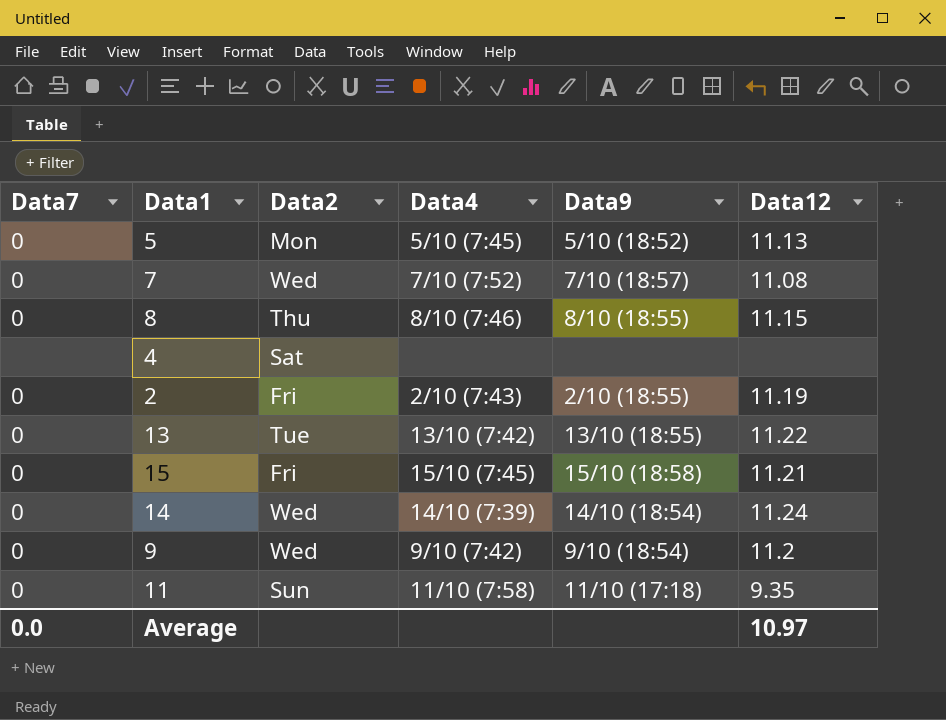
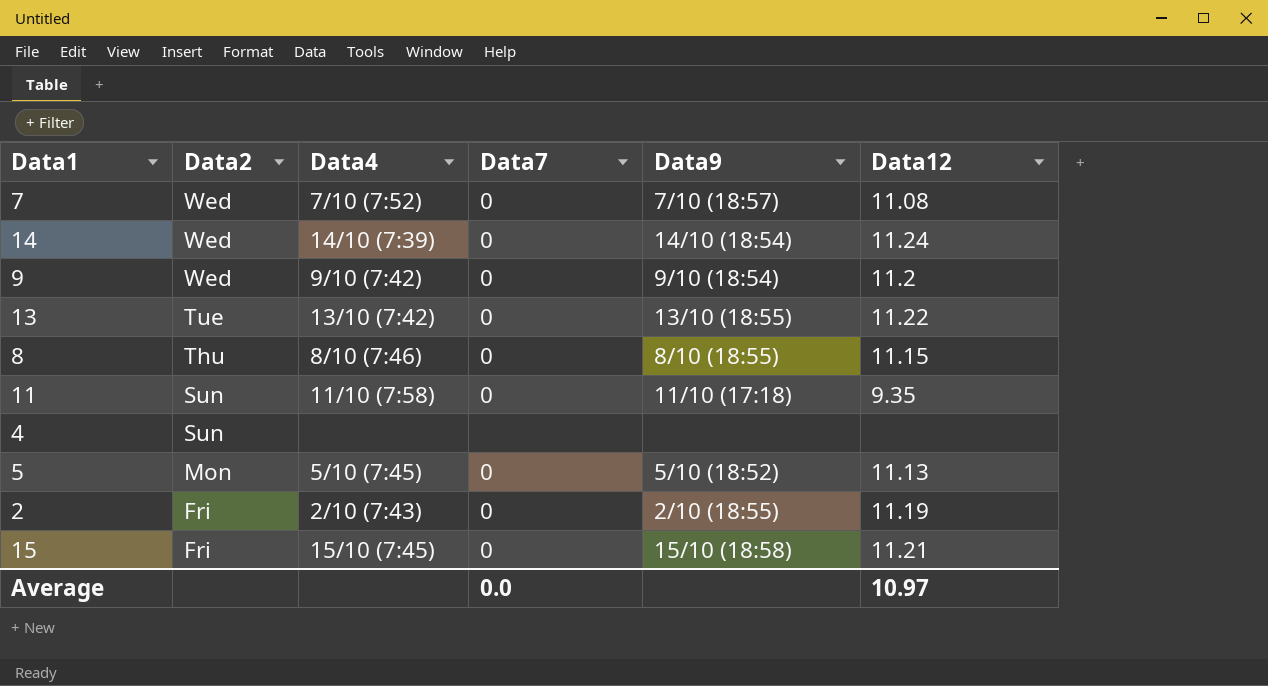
row order: none -> Data2 descending
column Data7 | position: 1 -> 4
4 | Data2: Sat -> Sun

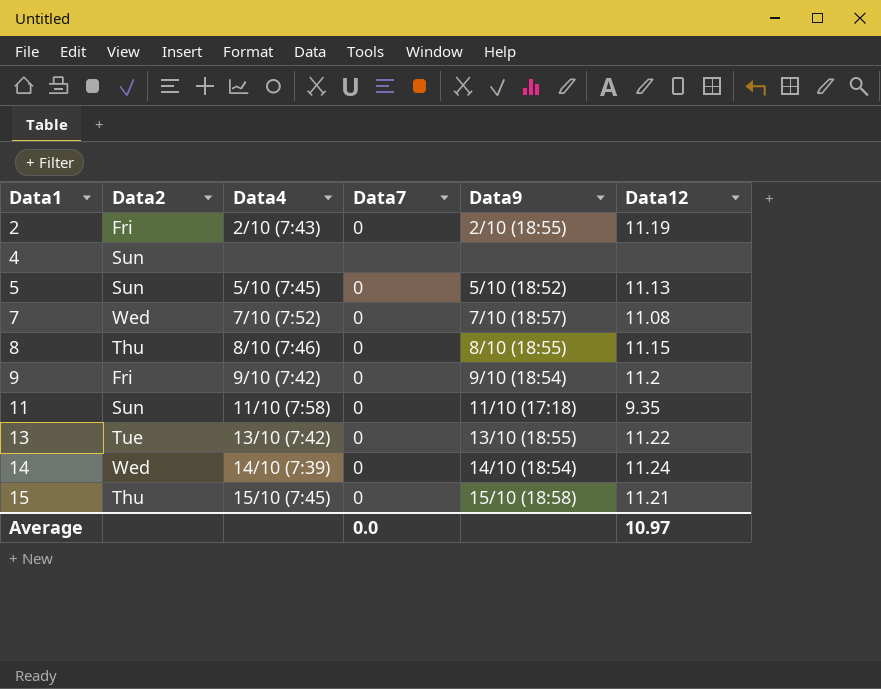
row order: Data2 descending -> Data1 ascending
5 | Data2: Mon -> Sun
9 | Data2: Wed -> Fri
15 | Data2: Fri -> Thu

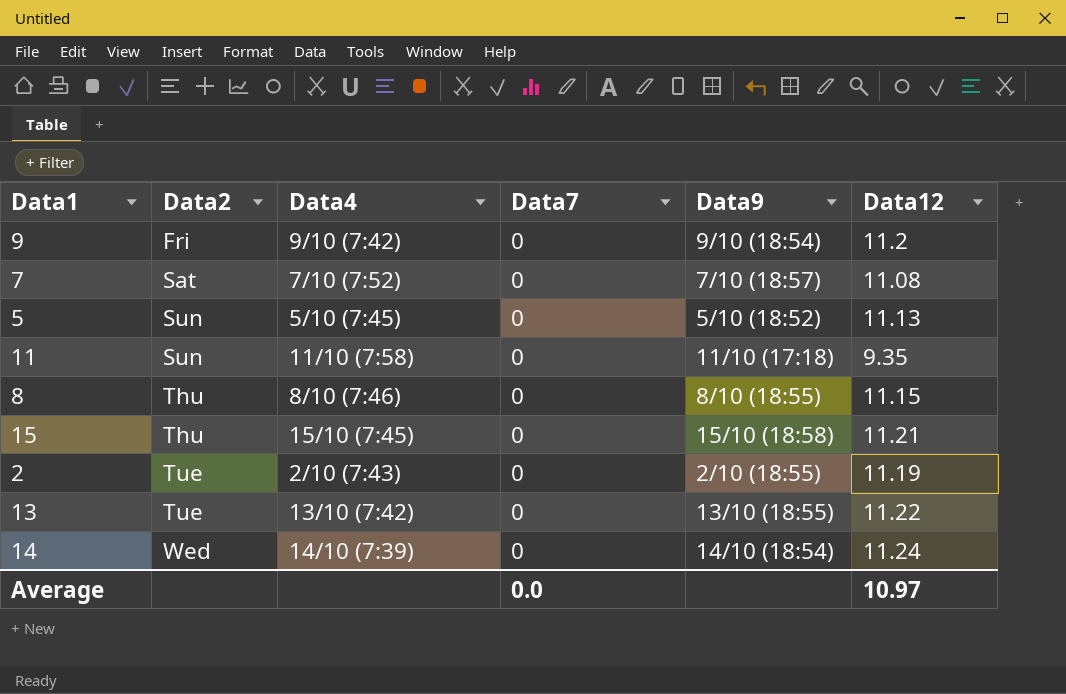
row order: Data1 ascending -> Data2 ascending
row 4: Sun | none | none | none | none -> none
7 | Data2: Wed -> Sat
2 | Data2: Fri -> Tue

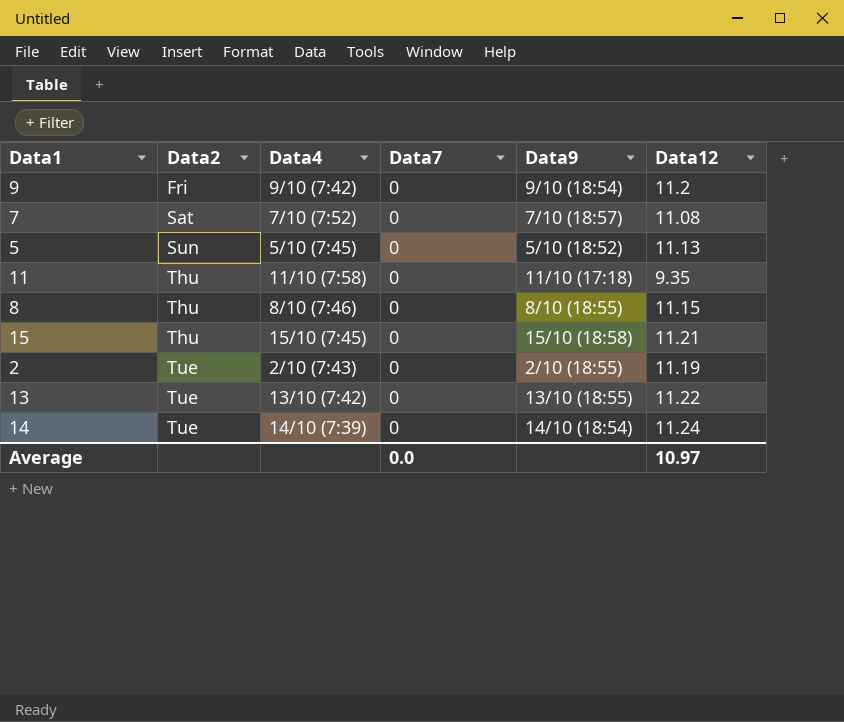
11 | Data2: Sun -> Thu
14 | Data2: Wed -> Tue

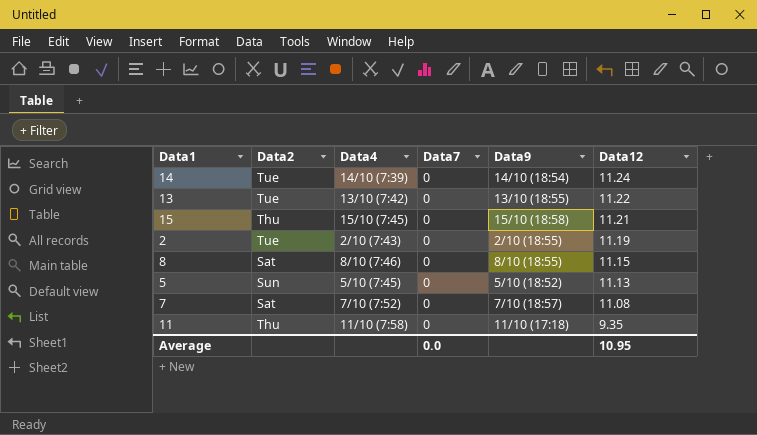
row order: Data2 ascending -> Data12 descending
row 9: Fri | 9/10 (7:42) | 0 | 9/10 (18:54) | 11.2 -> none
8 | Data2: Thu -> Sat
Average | Data12: 10.97 -> 10.95

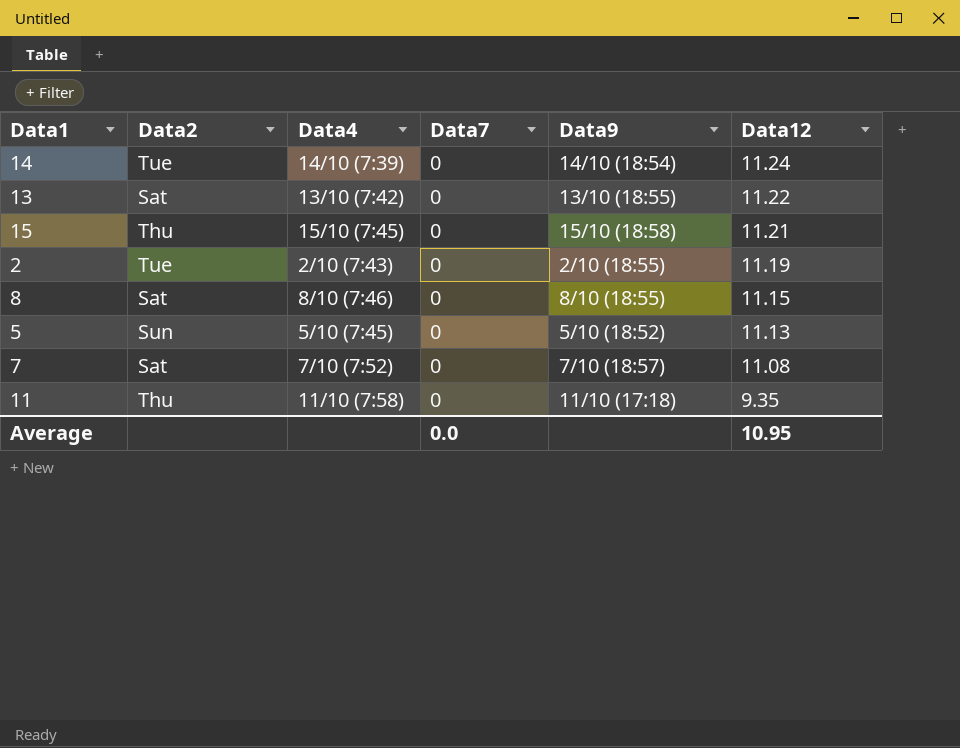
13 | Data2: Tue -> Sat

